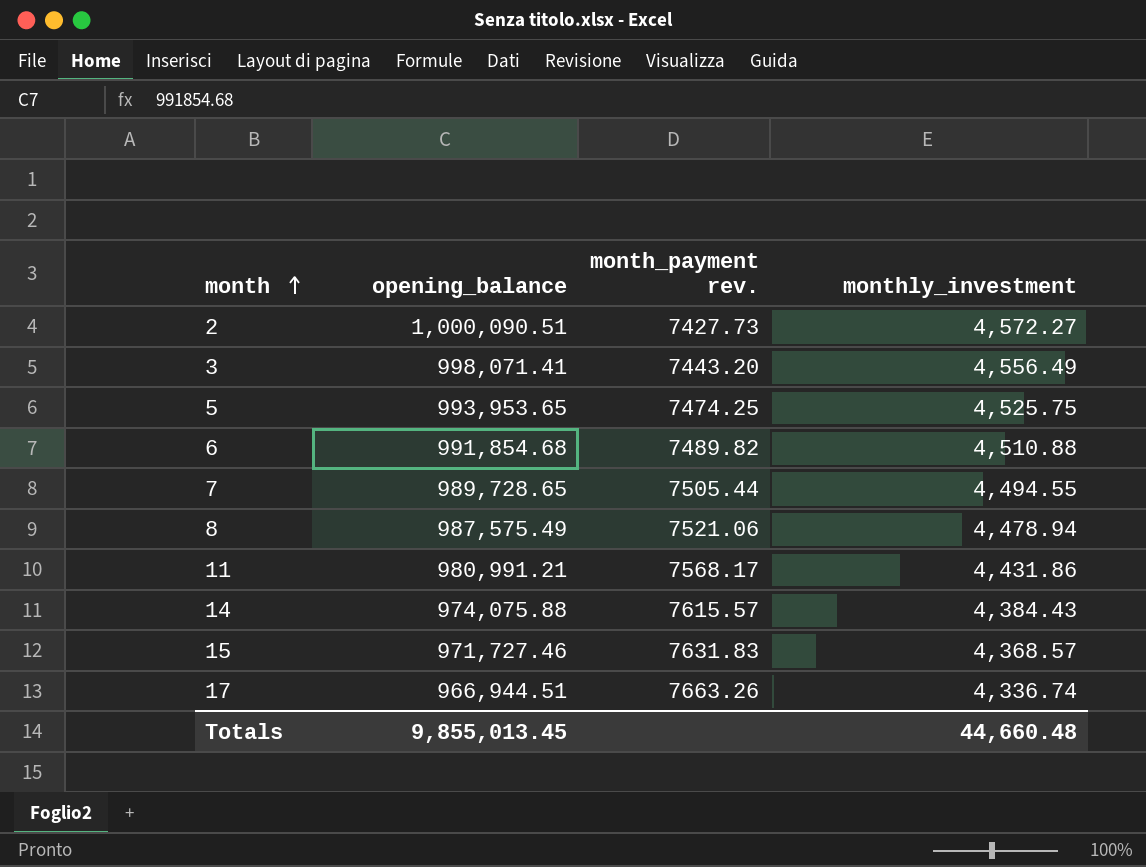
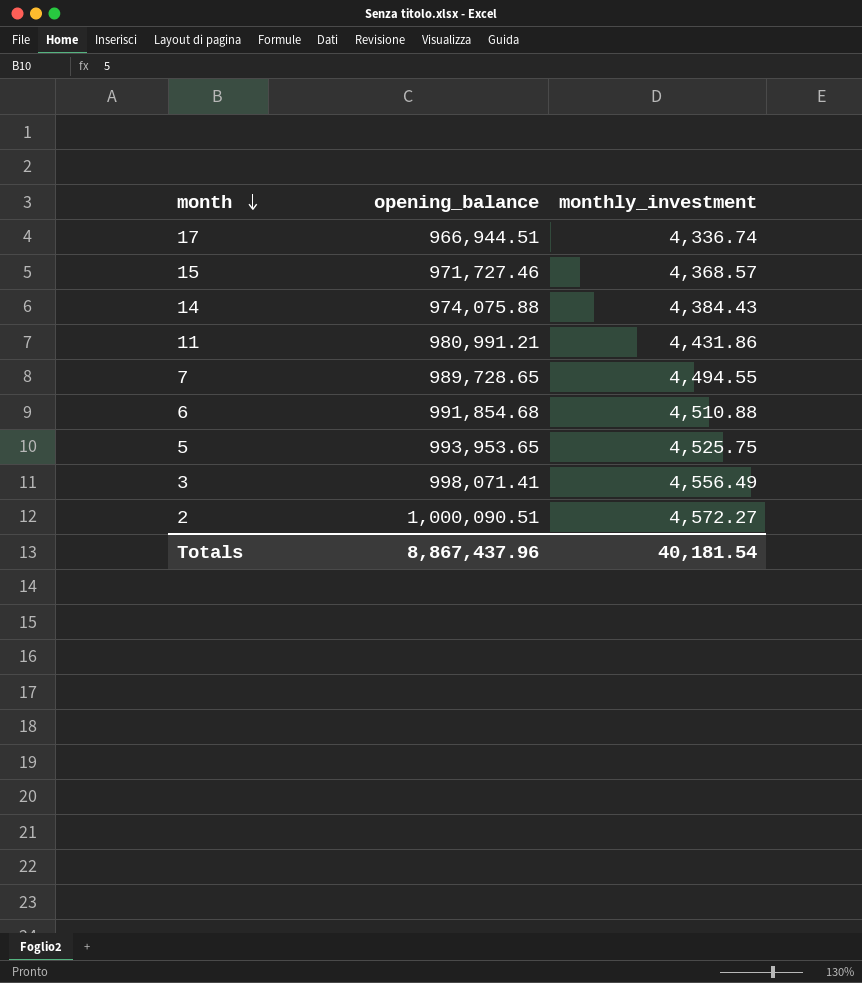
row order: month ascending -> month descending
column month_payment rev. | position: 3 -> none
row 8: 987,575.49 | 7521.06 | 4,478.94 -> none
Totals | opening_balance: 9,855,013.45 -> 8,867,437.96
Totals | monthly_investment: 44,660.48 -> 40,181.54

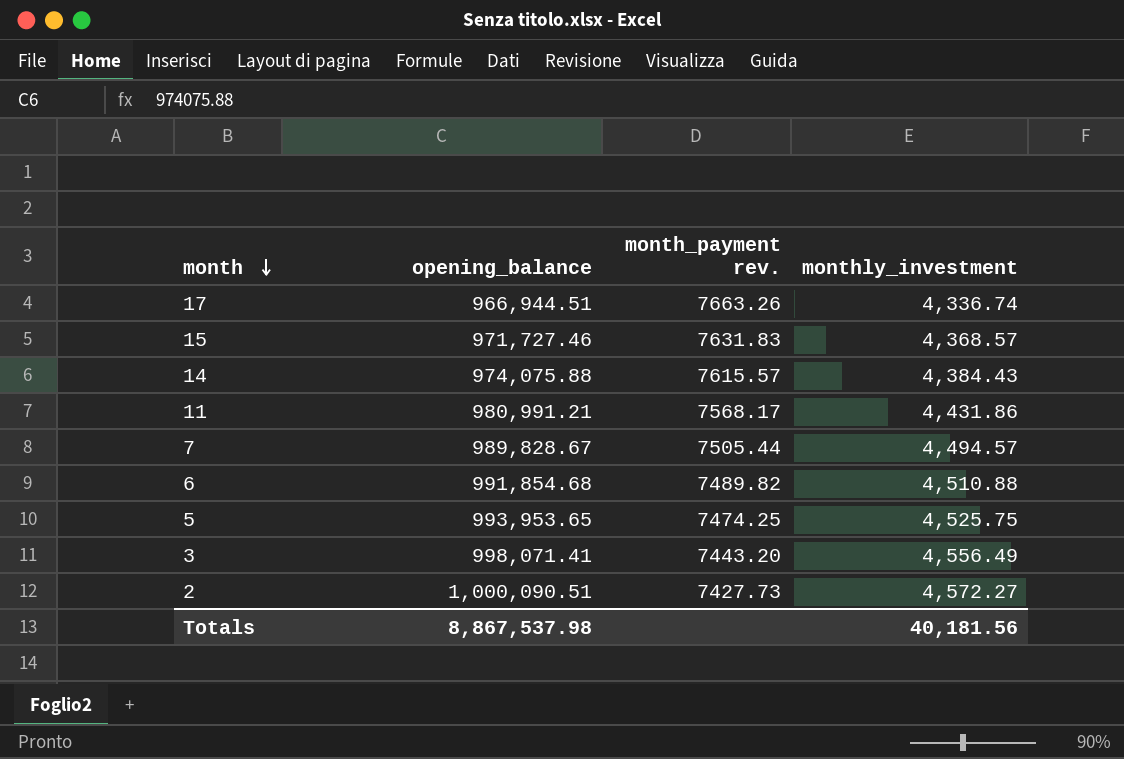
column month_payment rev. | position: none -> 3
7 | opening_balance: 989,728.65 -> 989,828.67
7 | monthly_investment: 4,494.55 -> 4,494.57
Totals | opening_balance: 8,867,437.96 -> 8,867,537.98
Totals | monthly_investment: 40,181.54 -> 40,181.56

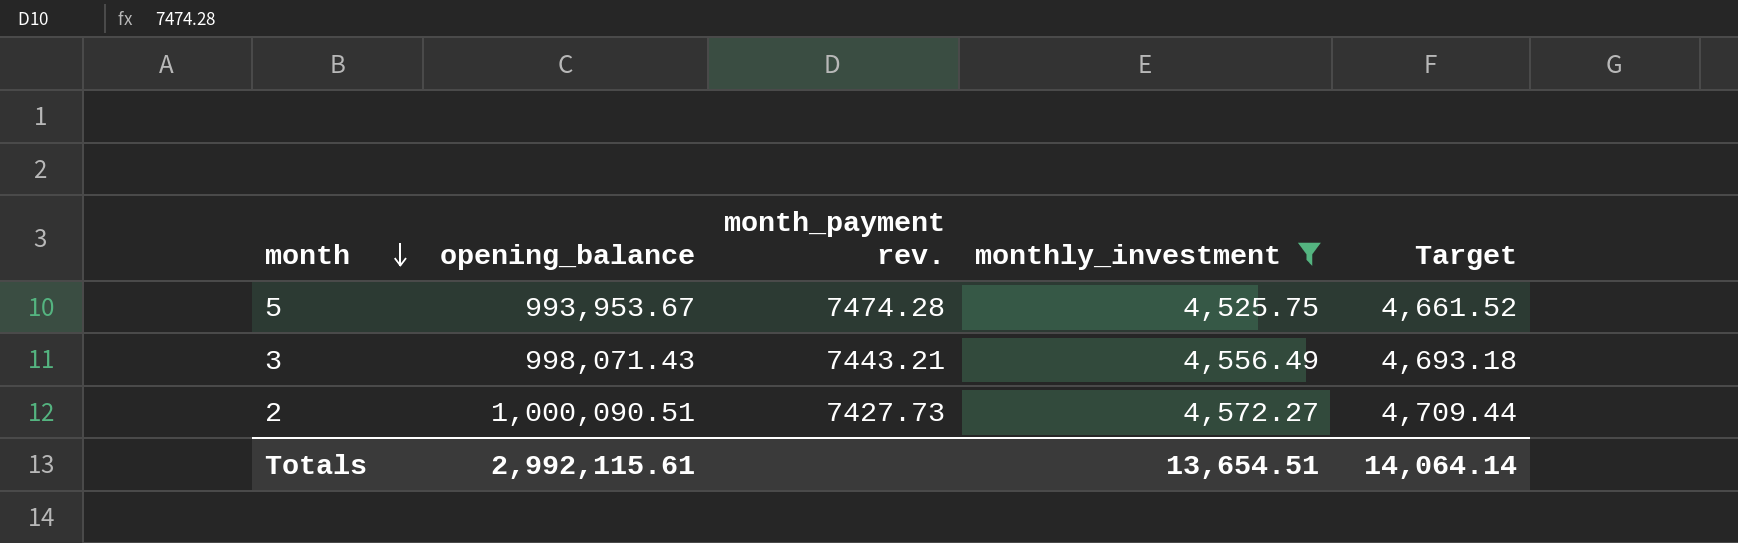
filter: none -> monthly_investment >= 4,525.75
column Target | formula: none -> [monthly_investment] * 1.03
5 | opening_balance: 993,953.65 -> 993,953.67
5 | month_payment rev.: 7474.25 -> 7474.28
3 | opening_balance: 998,071.41 -> 998,071.43
3 | month_payment rev.: 7443.20 -> 7443.21
Totals | opening_balance: 8,867,537.98 -> 2,992,115.61
Totals | monthly_investment: 40,181.56 -> 13,654.51

